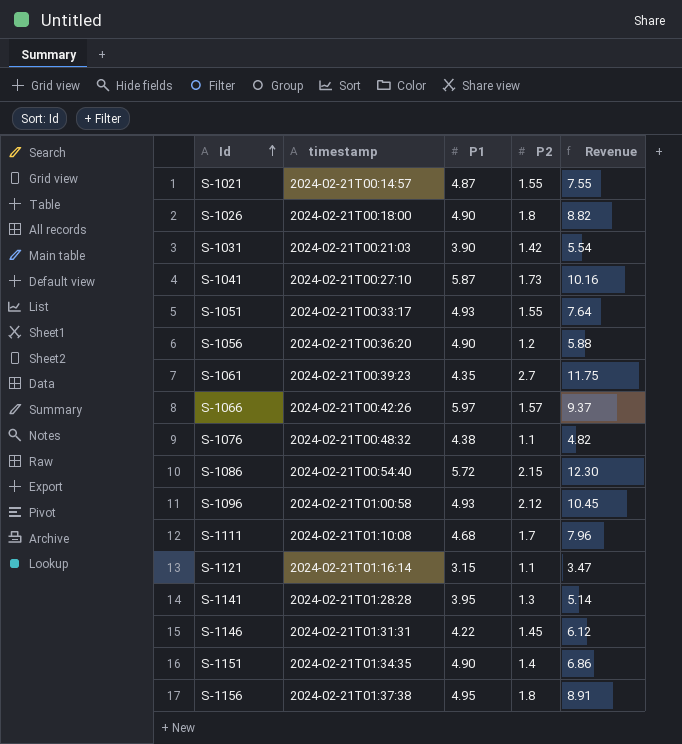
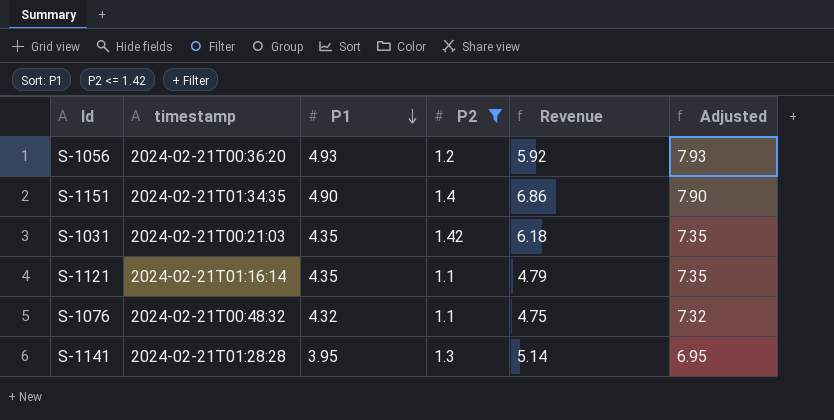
filter: none -> P2 <= 1.42
row order: Id ascending -> P1 descending
column Adjusted | formula: none -> [P1] + 3
S-1056 | P1: 4.90 -> 4.93
S-1056 | Revenue: 5.88 -> 5.92
S-1031 | P1: 3.90 -> 4.35
S-1031 | Revenue: 5.54 -> 6.18
S-1121 | P1: 3.15 -> 4.35
S-1121 | Revenue: 3.47 -> 4.79
S-1076 | P1: 4.38 -> 4.32
S-1076 | Revenue: 4.82 -> 4.75

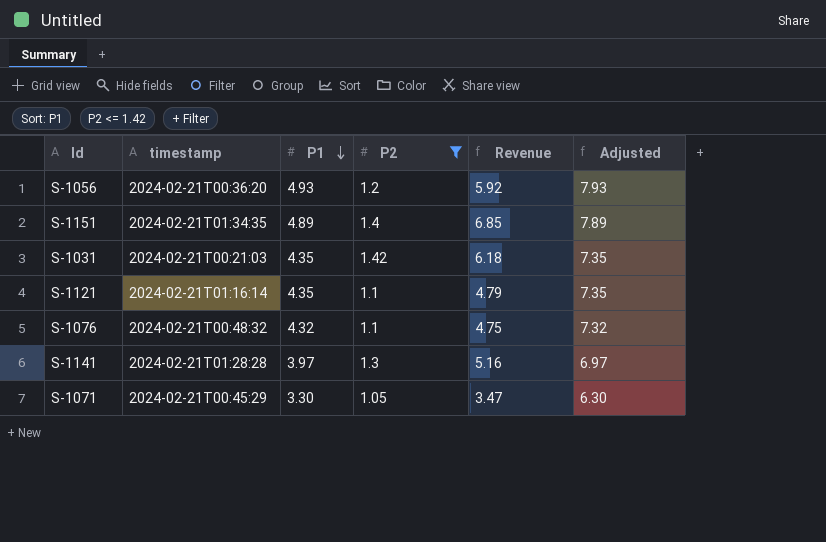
S-1151 | P1: 4.90 -> 4.89
S-1151 | Revenue: 6.86 -> 6.85
S-1151 | Adjusted: 7.90 -> 7.89
S-1141 | P1: 3.95 -> 3.97
S-1141 | Revenue: 5.14 -> 5.16
S-1141 | Adjusted: 6.95 -> 6.97
row S-1071: none -> 2024-02-21T00:45:29 | 3.30 | 1.05 | 3.47 | 6.30

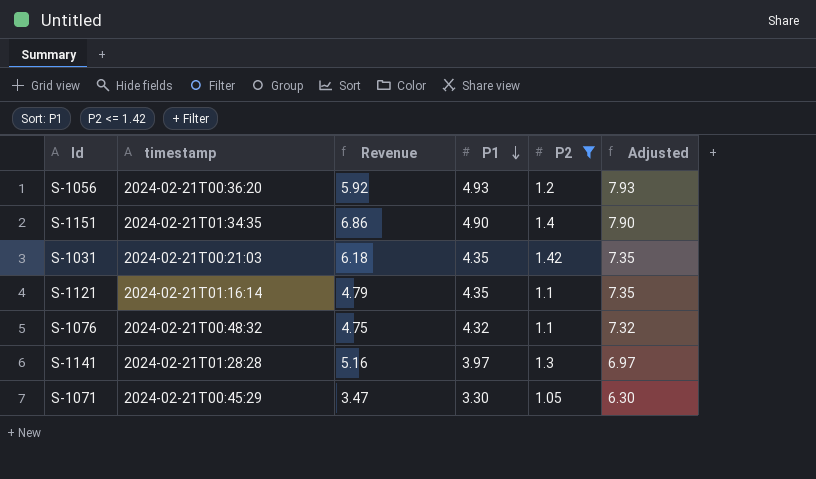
column Revenue | position: 5 -> 3
S-1151 | Revenue: 6.85 -> 6.86
S-1151 | P1: 4.89 -> 4.90
S-1151 | Adjusted: 7.89 -> 7.90

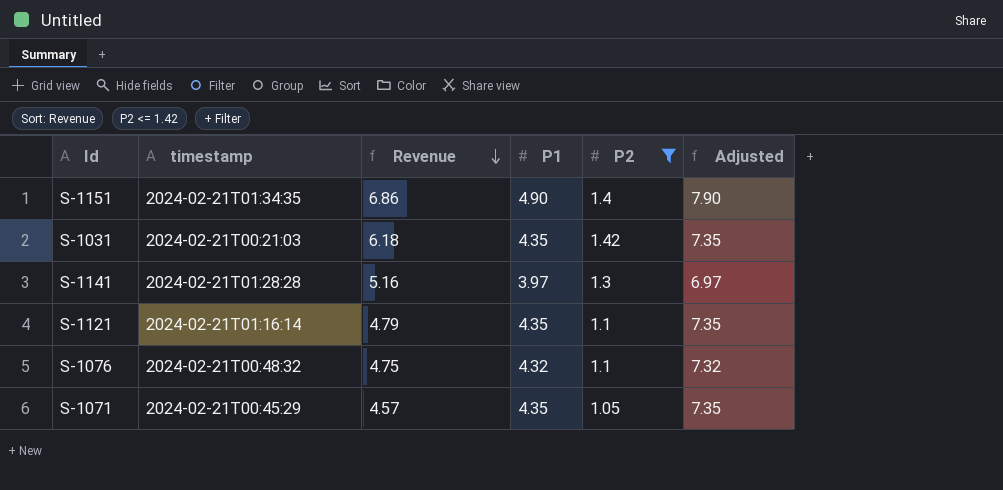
row order: P1 descending -> Revenue descending
row S-1056: 2024-02-21T00:36:20 | 5.92 | 4.93 | 1.2 | 7.93 -> none
S-1071 | Revenue: 3.47 -> 4.57
S-1071 | P1: 3.30 -> 4.35
S-1071 | Adjusted: 6.30 -> 7.35

